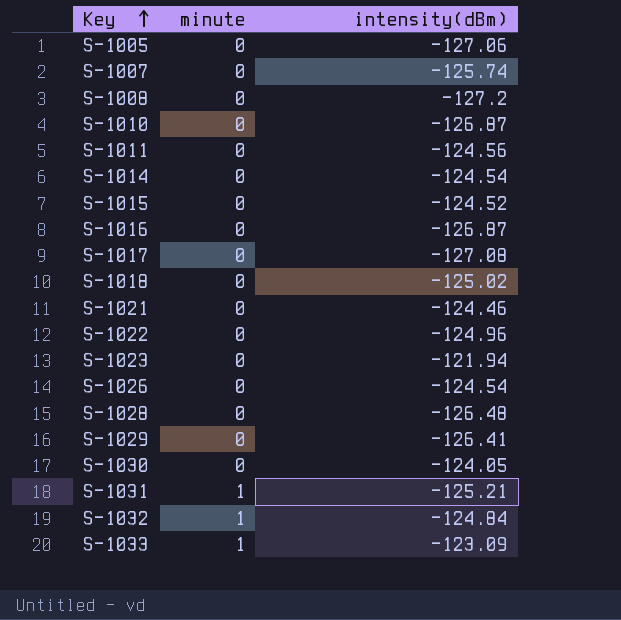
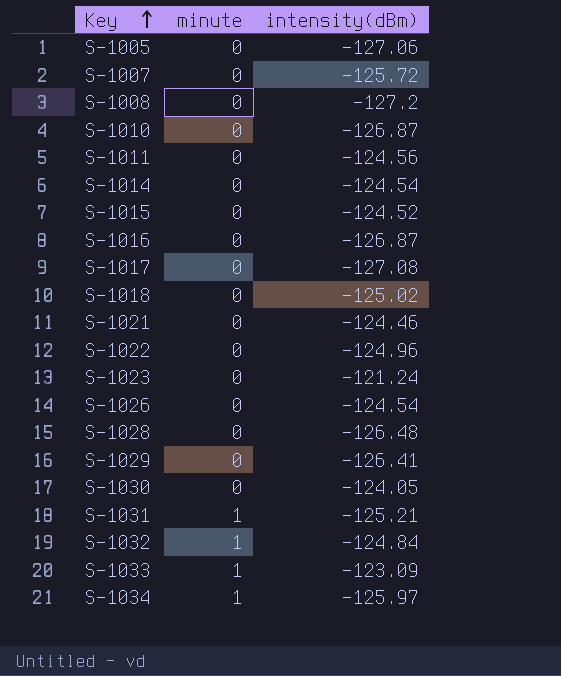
S-1007 | intensity(dBm): -125.74 -> -125.72
S-1023 | intensity(dBm): -121.94 -> -121.24
row S-1034: none -> 1 | -125.97

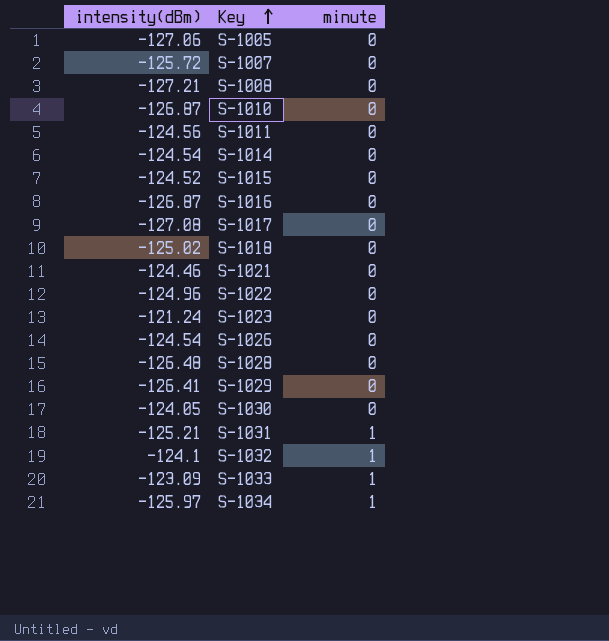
column intensity(dBm) | position: 3 -> 1
S-1008 | intensity(dBm): -127.2 -> -127.21
S-1032 | intensity(dBm): -124.84 -> -124.1

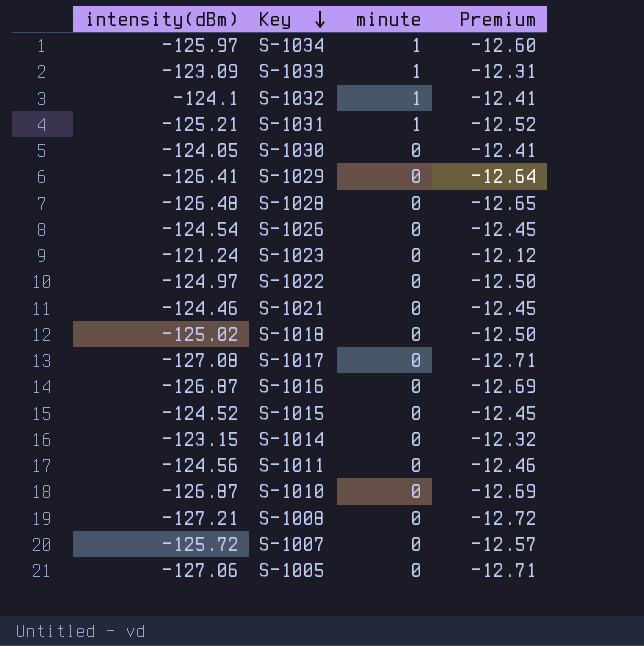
row order: Key ascending -> Key descending
column Premium | formula: none -> [intensity(dBm)] * 0.1
S-1022 | intensity(dBm): -124.96 -> -124.97
S-1014 | intensity(dBm): -124.54 -> -123.15

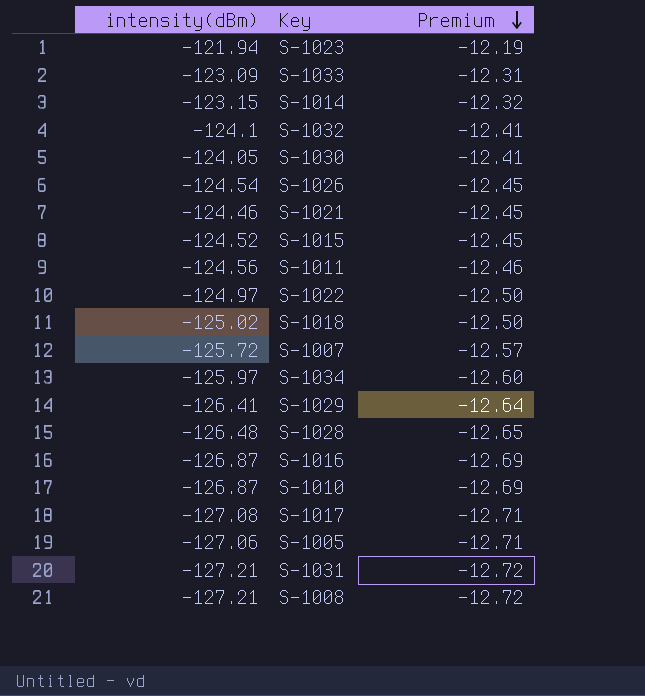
row order: Key descending -> Premium descending
column minute | position: 3 -> none
S-1023 | intensity(dBm): -121.24 -> -121.94
S-1023 | Premium: -12.12 -> -12.19
S-1031 | intensity(dBm): -125.21 -> -127.21
S-1031 | Premium: -12.52 -> -12.72

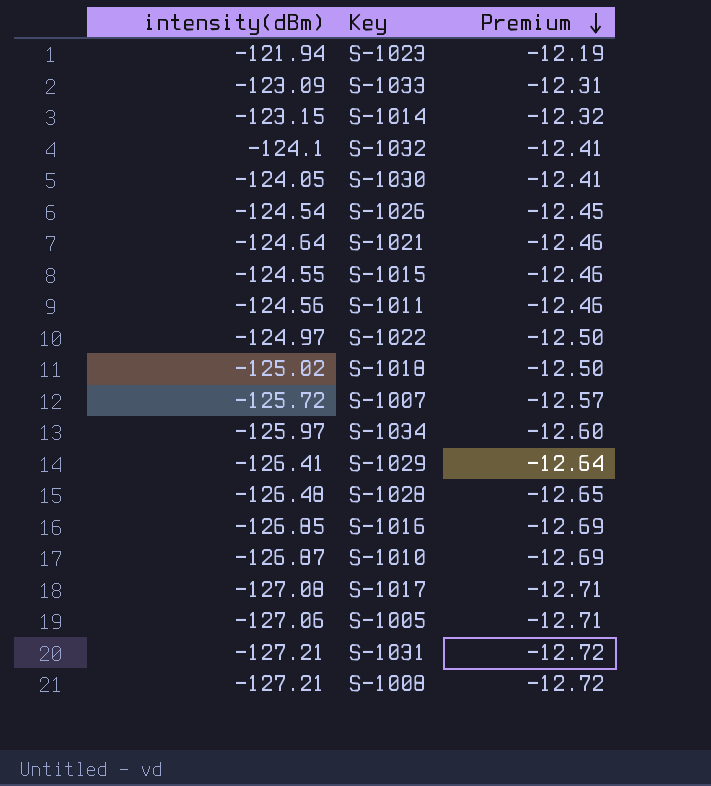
S-1021 | intensity(dBm): -124.46 -> -124.64
S-1021 | Premium: -12.45 -> -12.46
S-1015 | intensity(dBm): -124.52 -> -124.55
S-1015 | Premium: -12.45 -> -12.46
S-1016 | intensity(dBm): -126.87 -> -126.85

